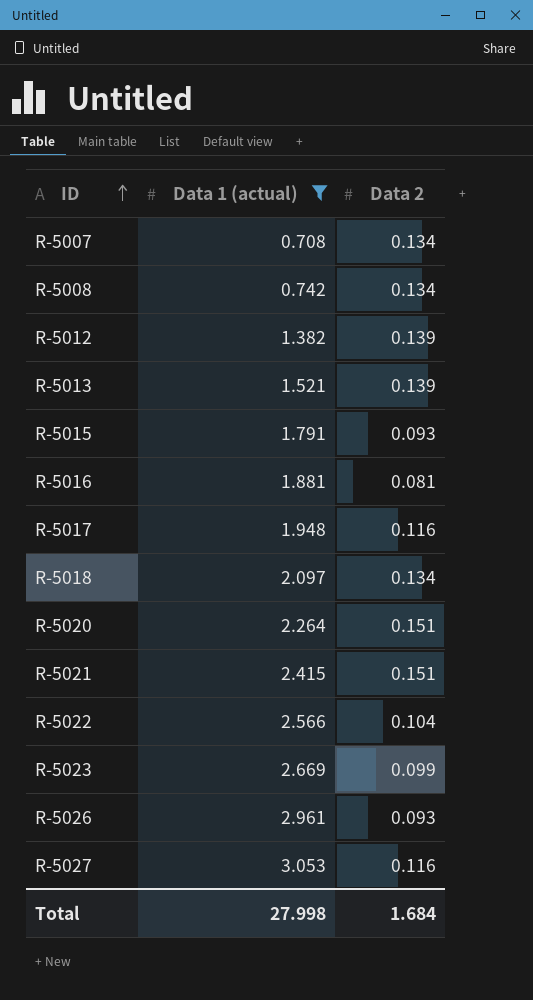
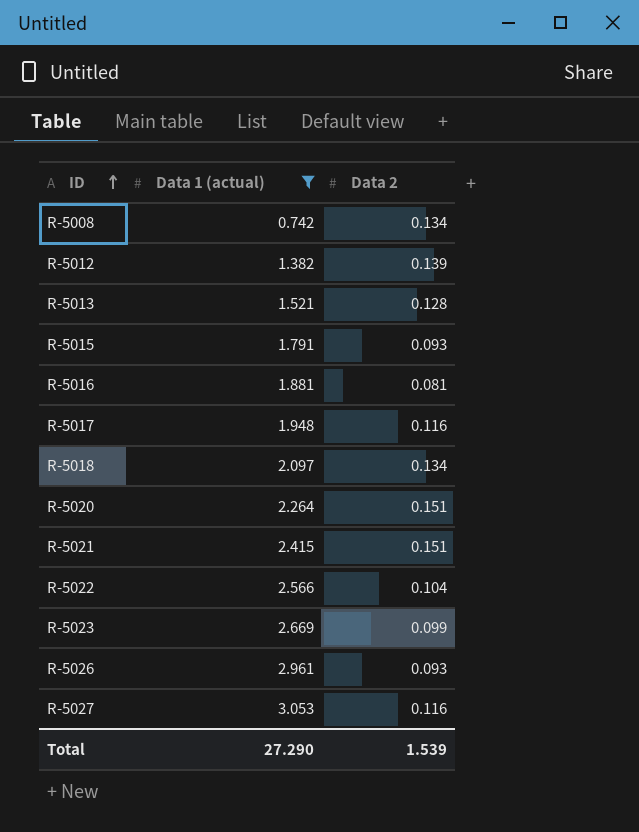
row R-5007: 0.708 | 0.134 -> none
R-5013 | Data 2: 0.139 -> 0.128
Total | Data 1 (actual): 27.998 -> 27.290
Total | Data 2: 1.684 -> 1.539

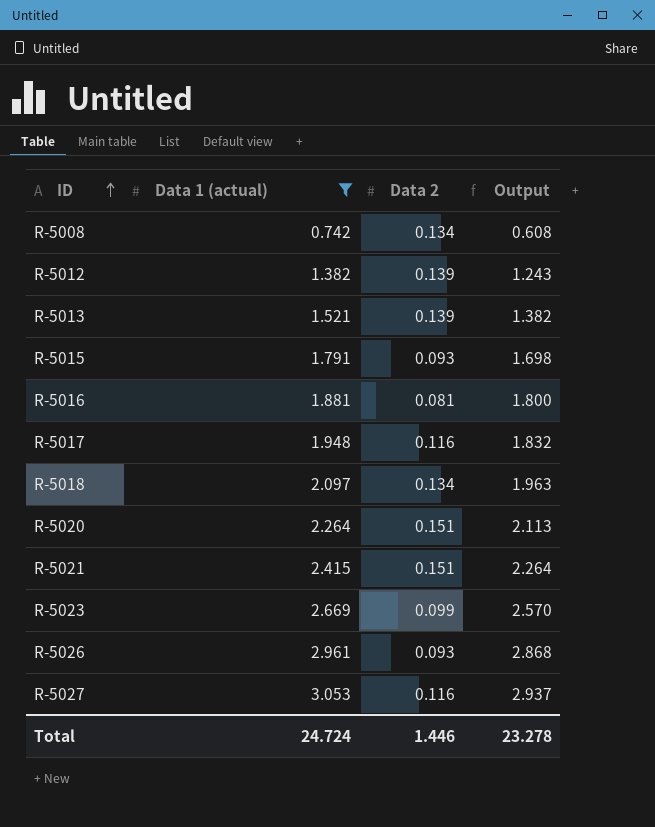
column Output | formula: none -> [Data 1 (actual)] - [Data 2]
row R-5022: 2.566 | 0.104 -> none
R-5013 | Data 2: 0.128 -> 0.139
Total | Data 1 (actual): 27.290 -> 24.724
Total | Data 2: 1.539 -> 1.446

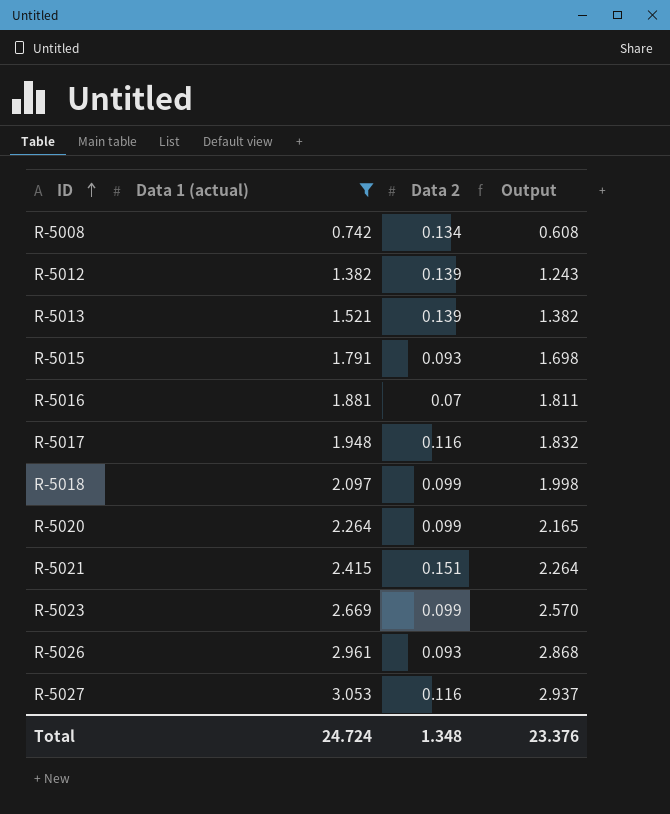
R-5016 | Data 2: 0.081 -> 0.07
R-5016 | Output: 1.800 -> 1.811
R-5018 | Data 2: 0.134 -> 0.099
R-5018 | Output: 1.963 -> 1.998
R-5020 | Data 2: 0.151 -> 0.099
R-5020 | Output: 2.113 -> 2.165
Total | Data 2: 1.446 -> 1.348
Total | Output: 23.278 -> 23.376

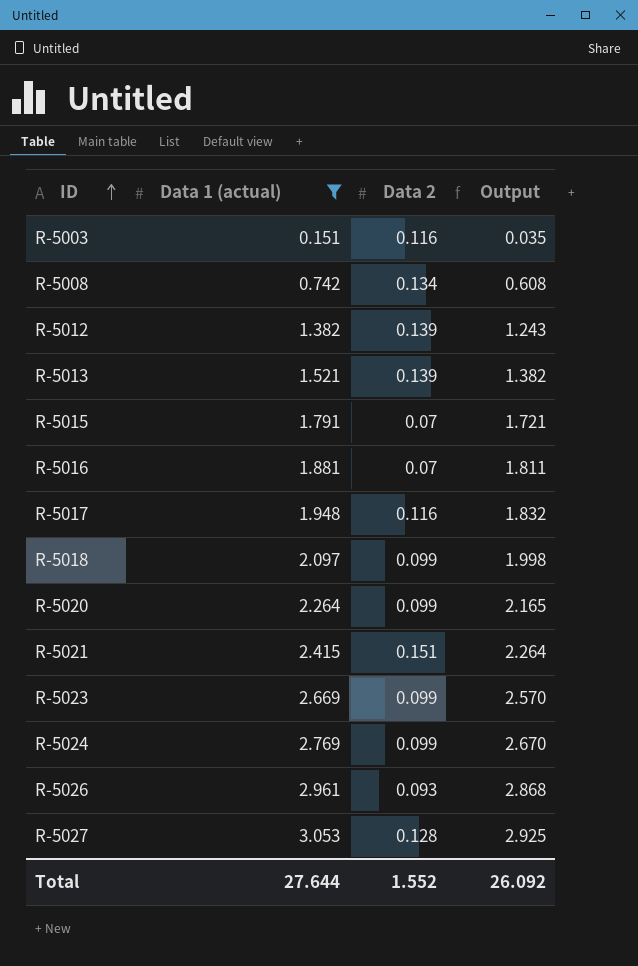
row R-5003: none -> 0.151 | 0.116 | 0.035
R-5015 | Data 2: 0.093 -> 0.07
R-5015 | Output: 1.698 -> 1.721
row R-5024: none -> 2.769 | 0.099 | 2.670
R-5027 | Data 2: 0.116 -> 0.128
R-5027 | Output: 2.937 -> 2.925
Total | Data 1 (actual): 24.724 -> 27.644
Total | Data 2: 1.348 -> 1.552
Total | Output: 23.376 -> 26.092

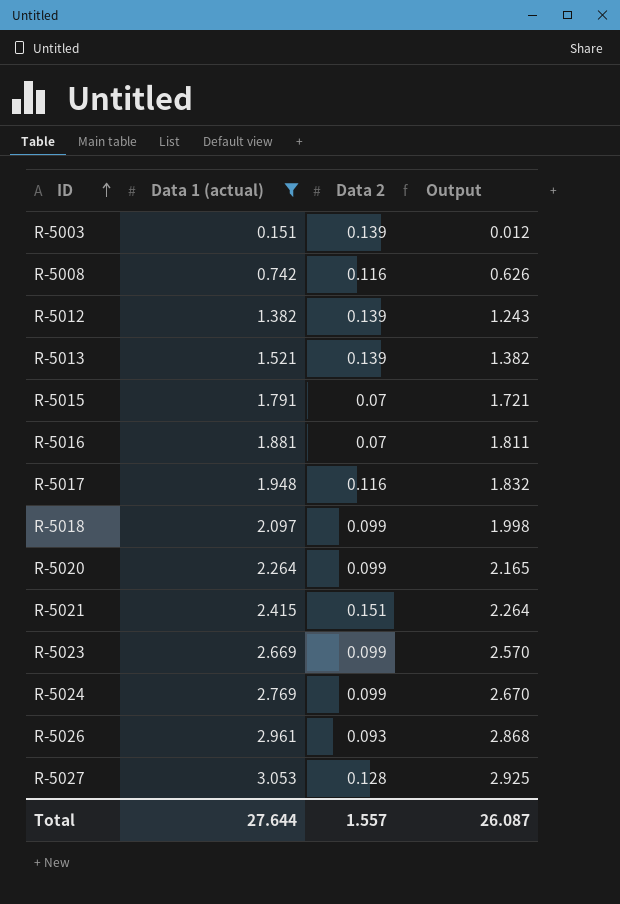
R-5003 | Data 2: 0.116 -> 0.139
R-5003 | Output: 0.035 -> 0.012
R-5008 | Data 2: 0.134 -> 0.116
R-5008 | Output: 0.608 -> 0.626
Total | Data 2: 1.552 -> 1.557
Total | Output: 26.092 -> 26.087

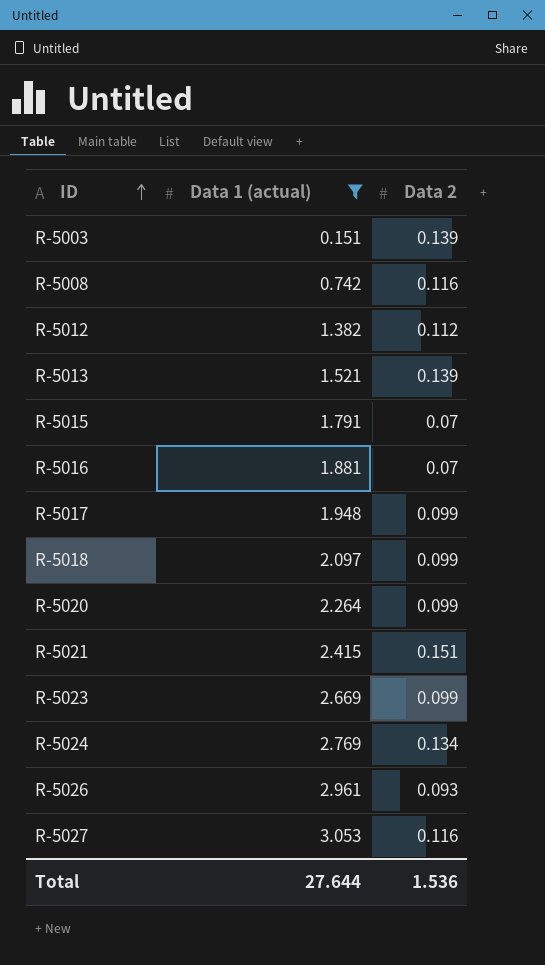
column Output | formula: [Data 1 (actual)] - [Data 2] -> none
R-5012 | Data 2: 0.139 -> 0.112
R-5017 | Data 2: 0.116 -> 0.099
R-5024 | Data 2: 0.099 -> 0.134
R-5027 | Data 2: 0.128 -> 0.116
Total | Data 2: 1.557 -> 1.536

